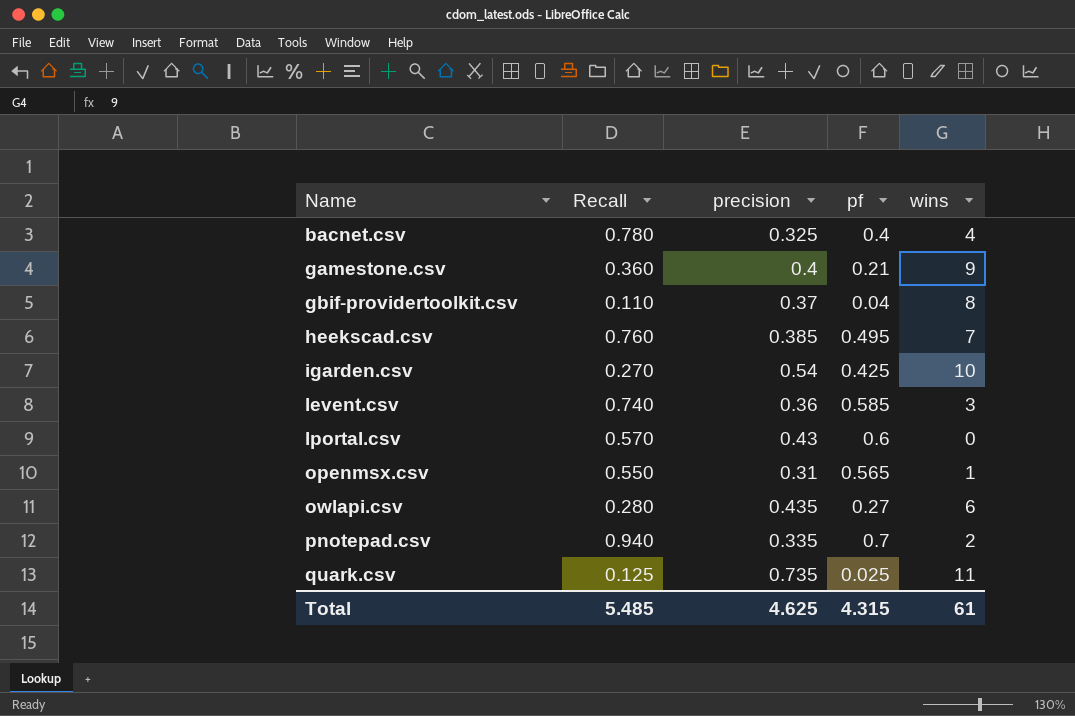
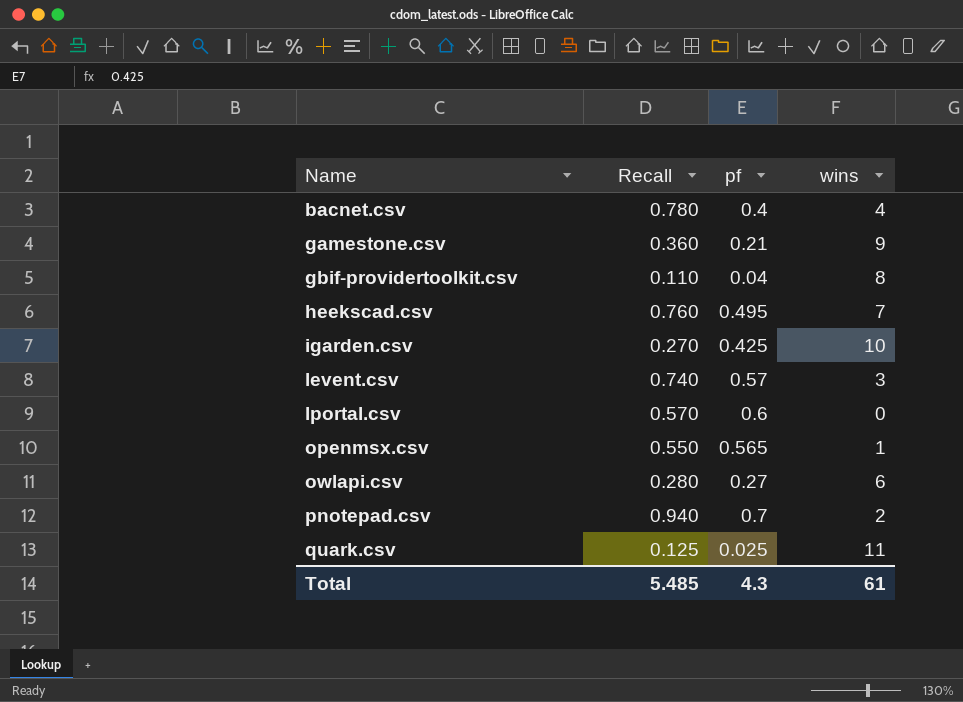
column precision | position: 3 -> none
levent.csv | pf: 0.585 -> 0.57
Total | pf: 4.315 -> 4.3

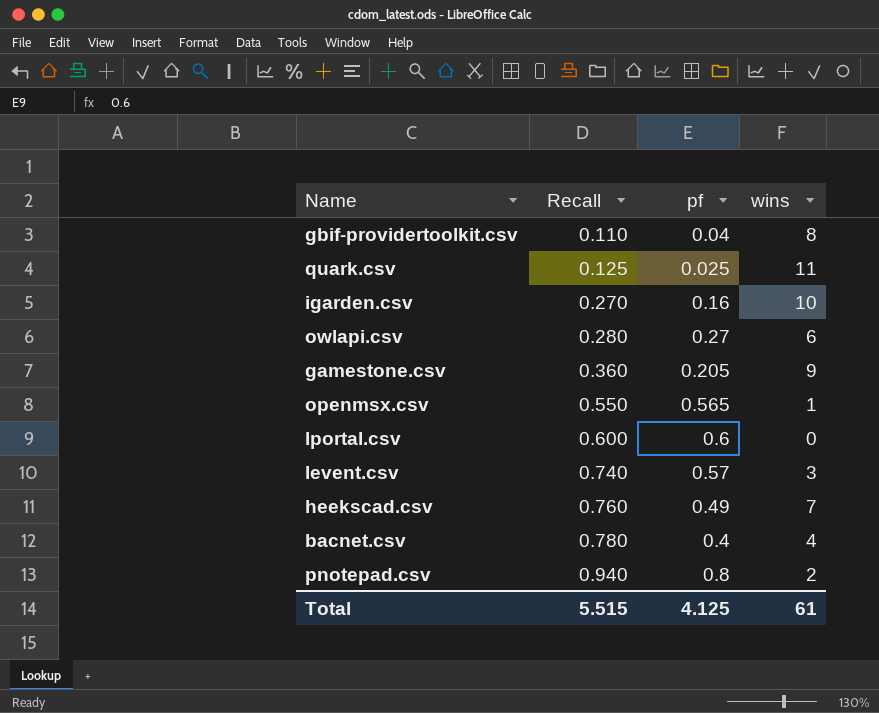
row order: Name ascending -> Recall ascending
igarden.csv | pf: 0.425 -> 0.16
gamestone.csv | pf: 0.21 -> 0.205
lportal.csv | Recall: 0.570 -> 0.600
heekscad.csv | pf: 0.495 -> 0.49
pnotepad.csv | pf: 0.7 -> 0.8
Total | Recall: 5.485 -> 5.515
Total | pf: 4.3 -> 4.125

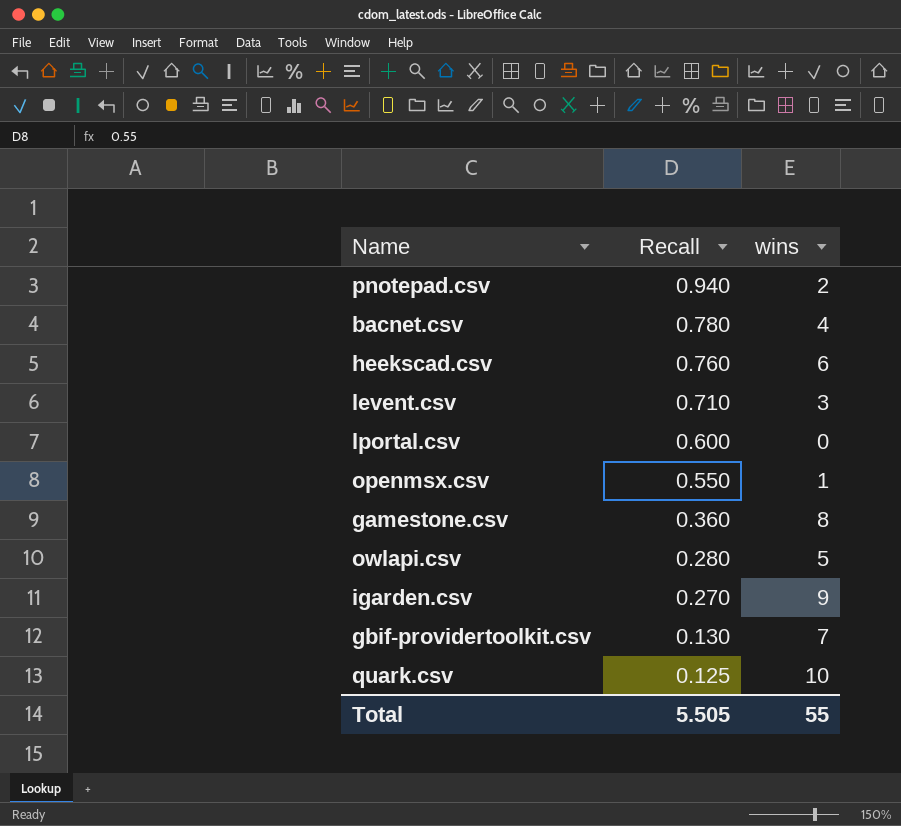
row order: Recall ascending -> Recall descending
column pf | position: 3 -> none
heekscad.csv | wins: 7 -> 6
levent.csv | Recall: 0.740 -> 0.710
gamestone.csv | wins: 9 -> 8
owlapi.csv | wins: 6 -> 5
igarden.csv | wins: 10 -> 9
gbif-providertoolkit.csv | Recall: 0.110 -> 0.130
gbif-providertoolkit.csv | wins: 8 -> 7
quark.csv | wins: 11 -> 10
Total | Recall: 5.515 -> 5.505
Total | wins: 61 -> 55

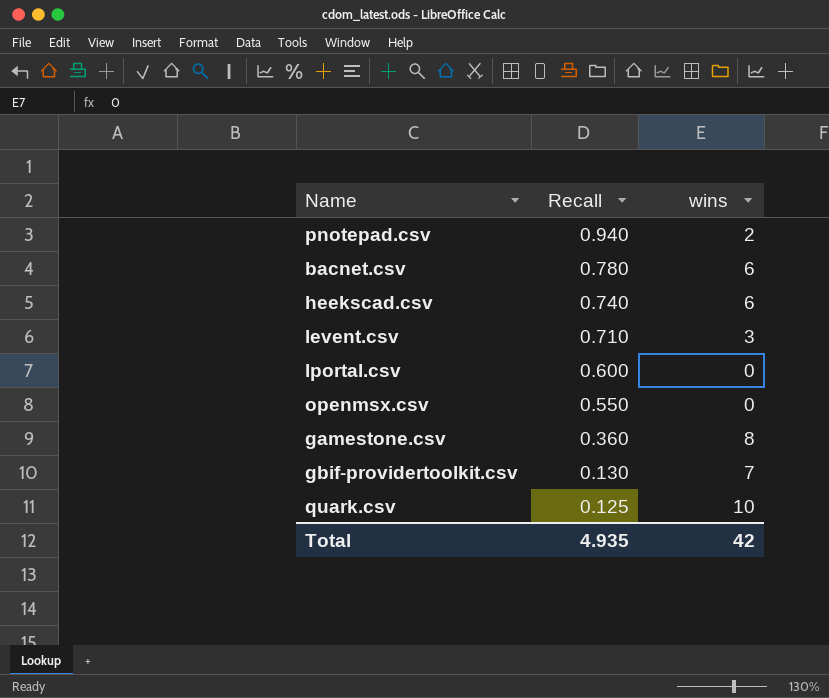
row owlapi.csv: 0.280 | 5 -> none
row igarden.csv: 0.270 | 9 -> none
bacnet.csv | wins: 4 -> 6
heekscad.csv | Recall: 0.760 -> 0.740
openmsx.csv | wins: 1 -> 0
Total | Recall: 5.505 -> 4.935
Total | wins: 55 -> 42

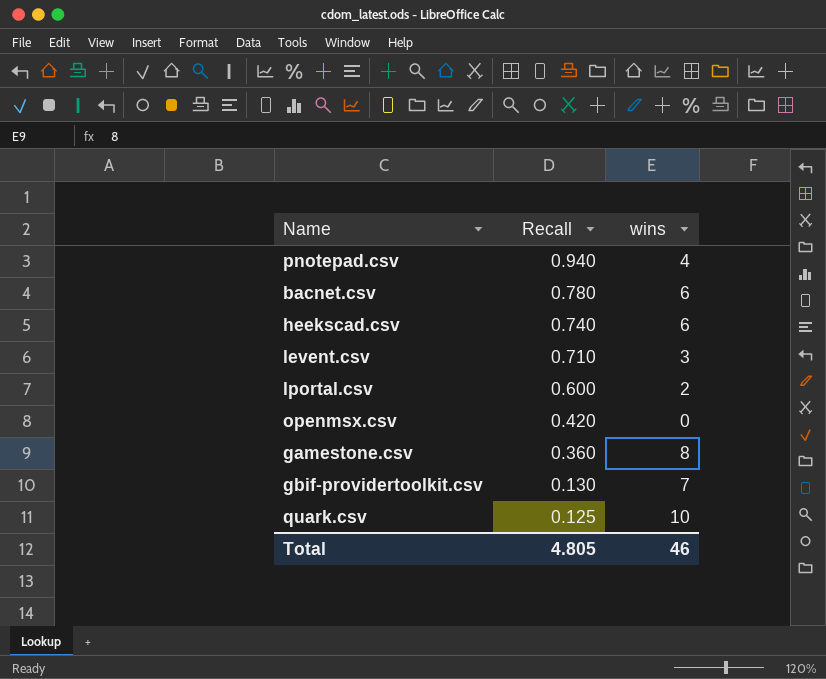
pnotepad.csv | wins: 2 -> 4
lportal.csv | wins: 0 -> 2
openmsx.csv | Recall: 0.550 -> 0.420
Total | Recall: 4.935 -> 4.805
Total | wins: 42 -> 46

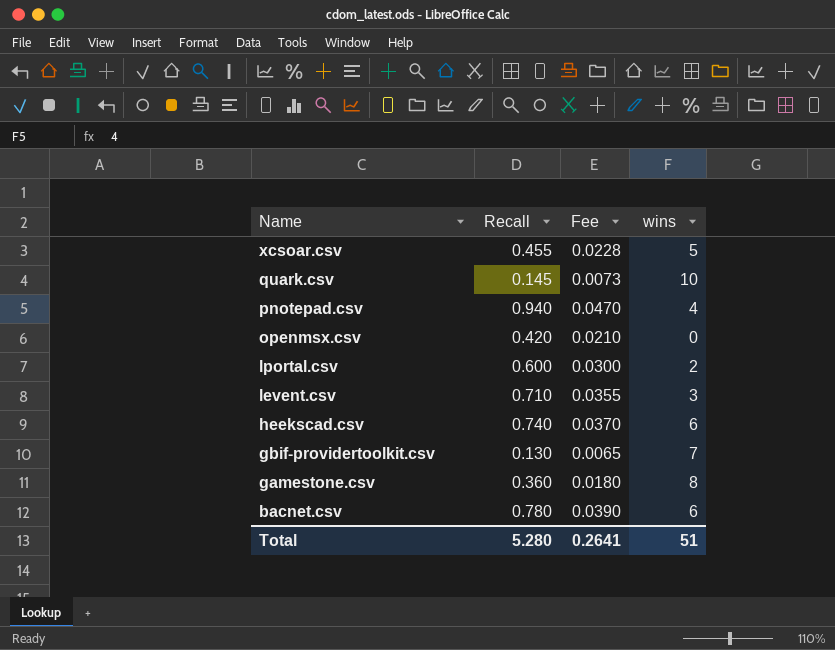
row order: Recall descending -> Name descending
column Fee | formula: none -> [Recall] * 0.05
row xcsoar.csv: none -> 0.455 | 0.0228 | 5
quark.csv | Recall: 0.125 -> 0.145
Total | Recall: 4.805 -> 5.280
Total | wins: 46 -> 51

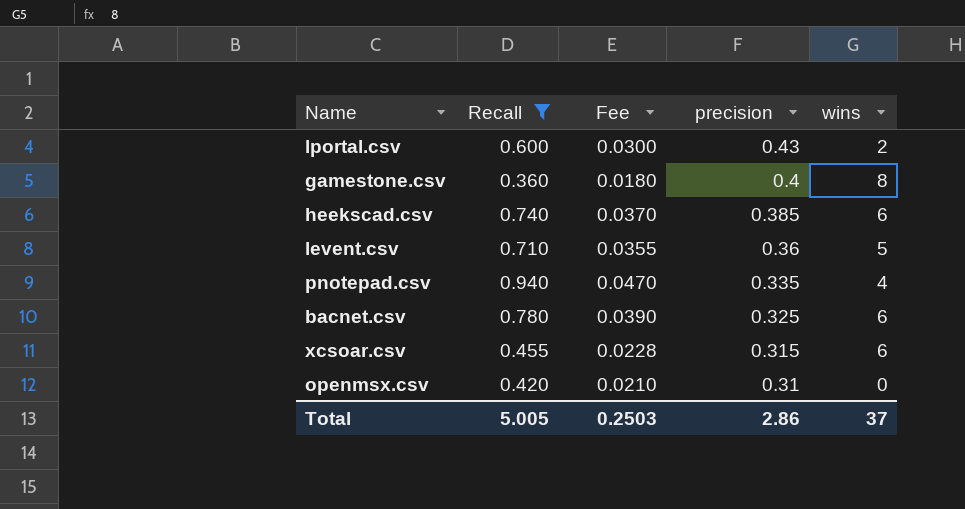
filter: none -> Recall >= 0.360
row order: Name descending -> precision descending
column precision | position: none -> 4
levent.csv | wins: 3 -> 5
xcsoar.csv | wins: 5 -> 6
Total | Recall: 5.280 -> 5.005
Total | Fee: 0.2641 -> 0.2503
Total | wins: 51 -> 37

